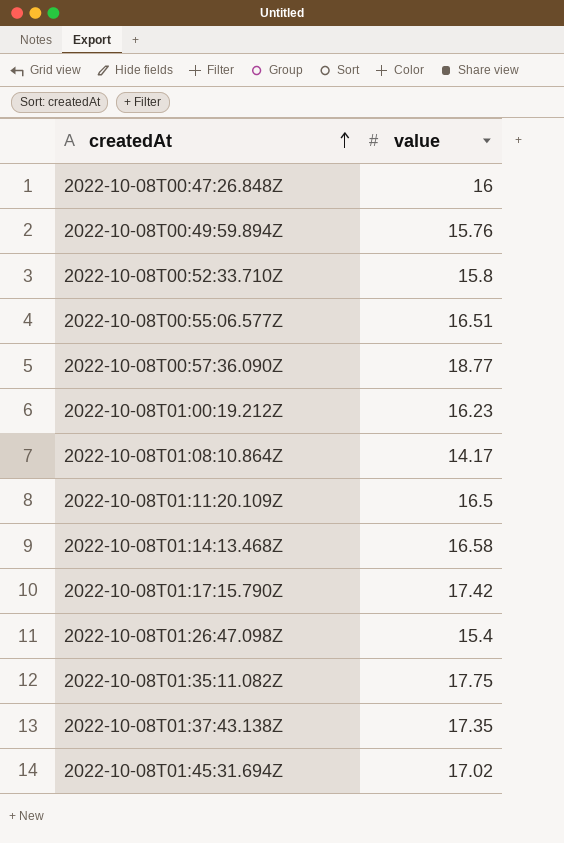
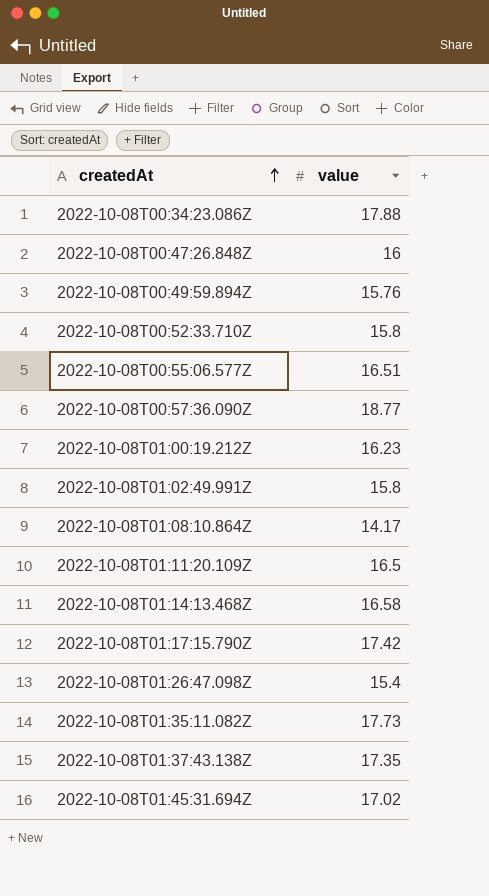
row 2022-10-08T00:34:23.086Z: none -> 17.88
row 2022-10-08T01:02:49.991Z: none -> 15.8
2022-10-08T01:35:11.082Z | value: 17.75 -> 17.73

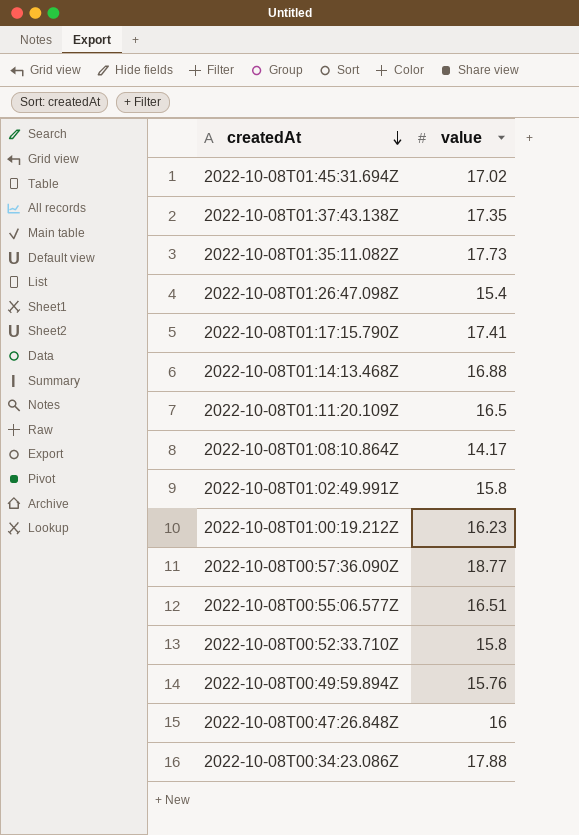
row order: createdAt ascending -> createdAt descending
2022-10-08T01:17:15.790Z | value: 17.42 -> 17.41
2022-10-08T01:14:13.468Z | value: 16.58 -> 16.88

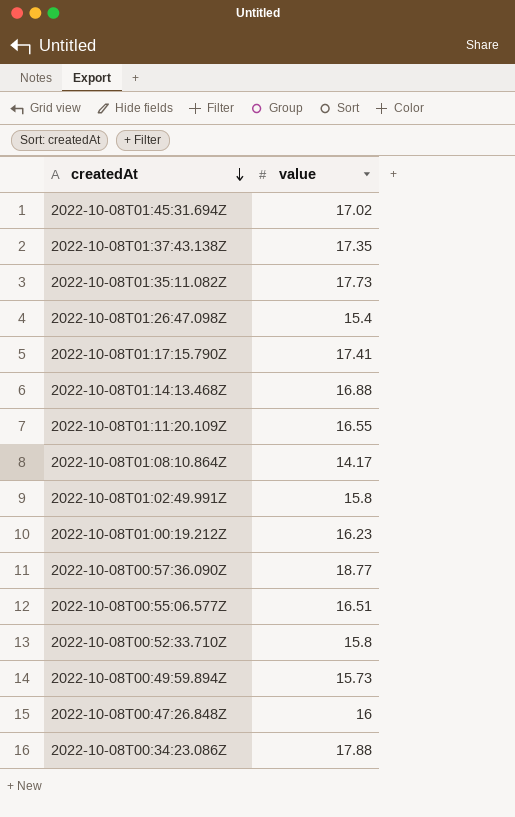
2022-10-08T01:11:20.109Z | value: 16.5 -> 16.55
2022-10-08T00:49:59.894Z | value: 15.76 -> 15.73

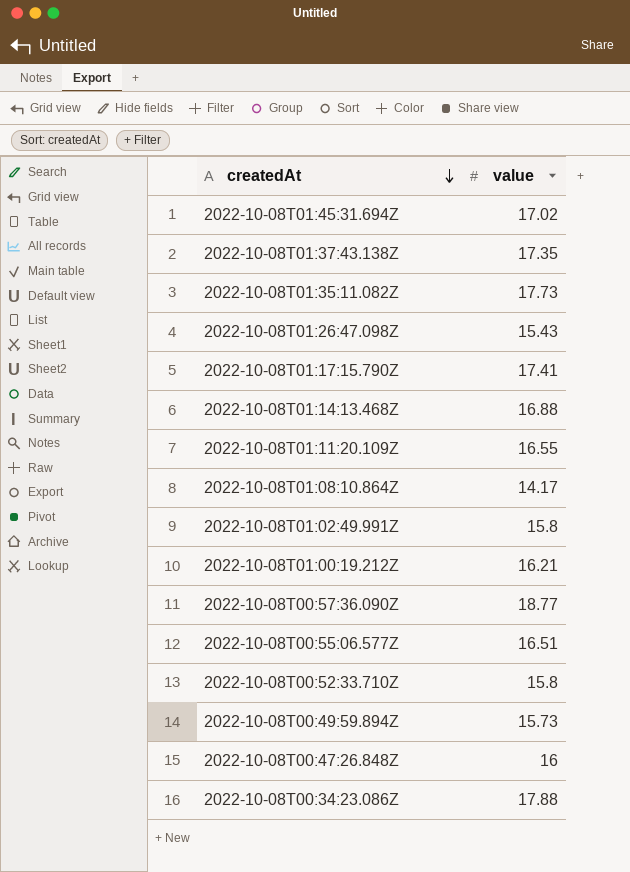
2022-10-08T01:26:47.098Z | value: 15.4 -> 15.43
2022-10-08T01:00:19.212Z | value: 16.23 -> 16.21

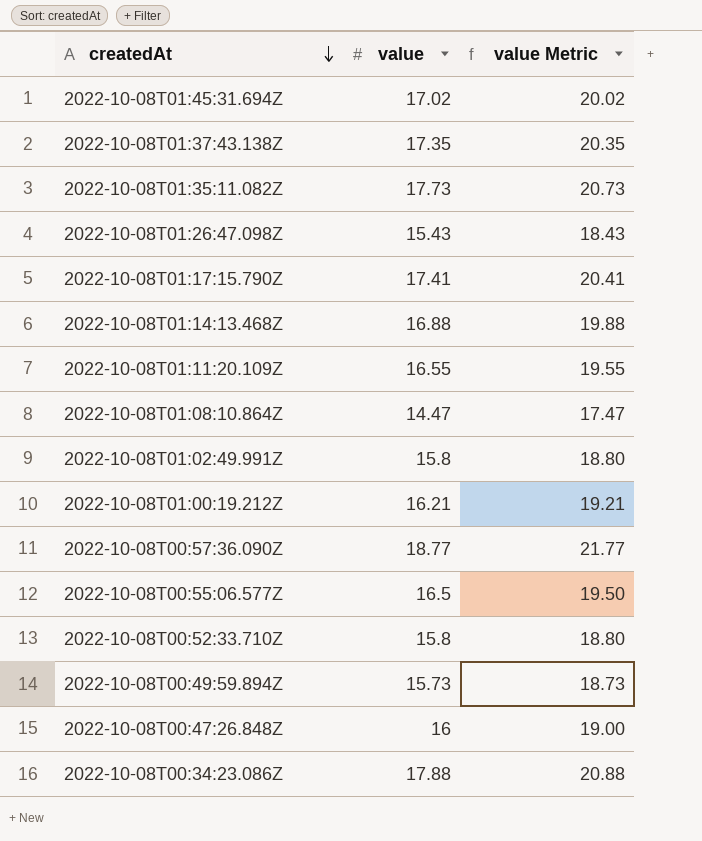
column value Metric | formula: none -> [value] + 3
2022-10-08T01:08:10.864Z | value: 14.17 -> 14.47
2022-10-08T00:55:06.577Z | value: 16.51 -> 16.5

